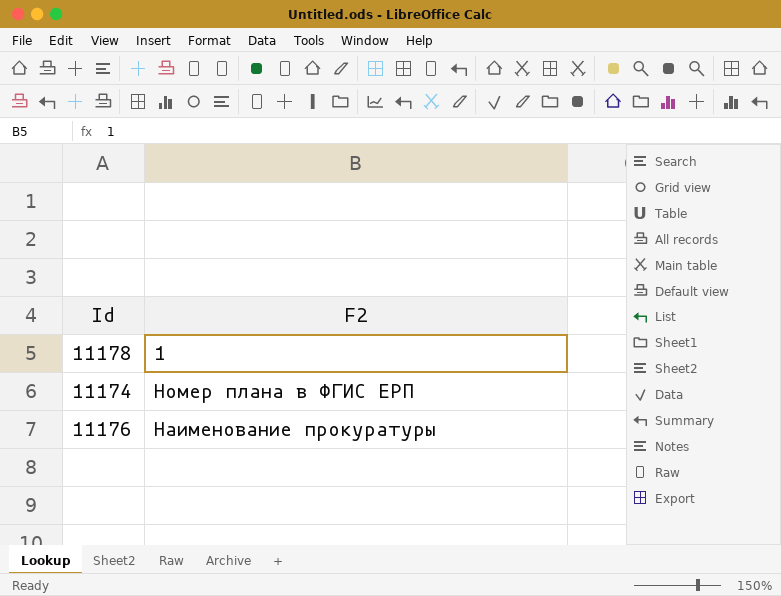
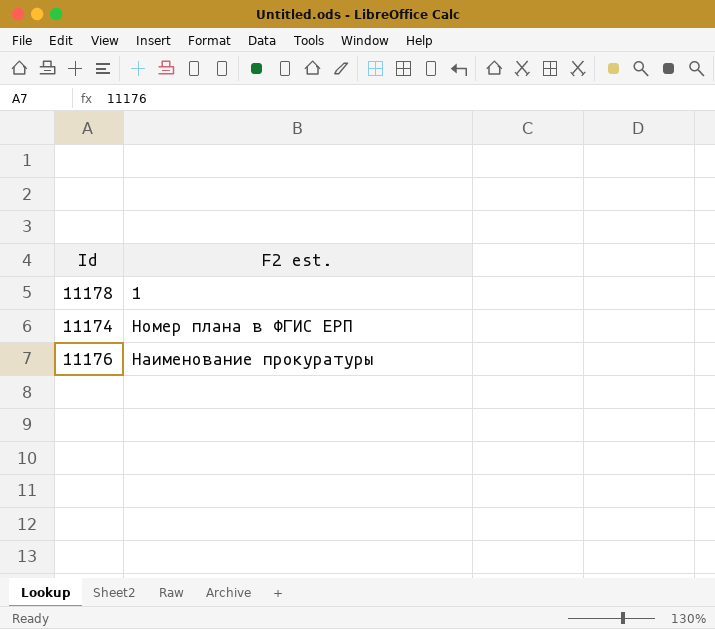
column name: F2 -> F2 est.

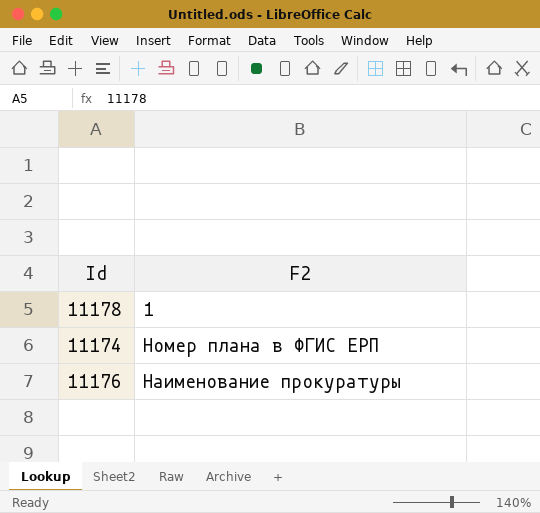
column name: F2 est. -> F2

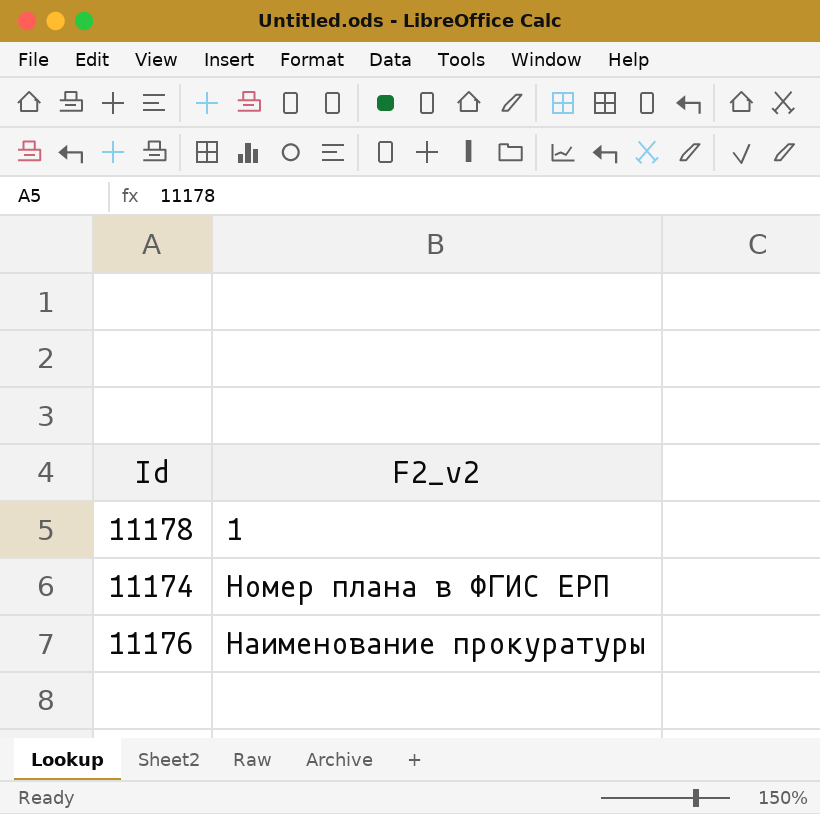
column name: F2 -> F2_v2

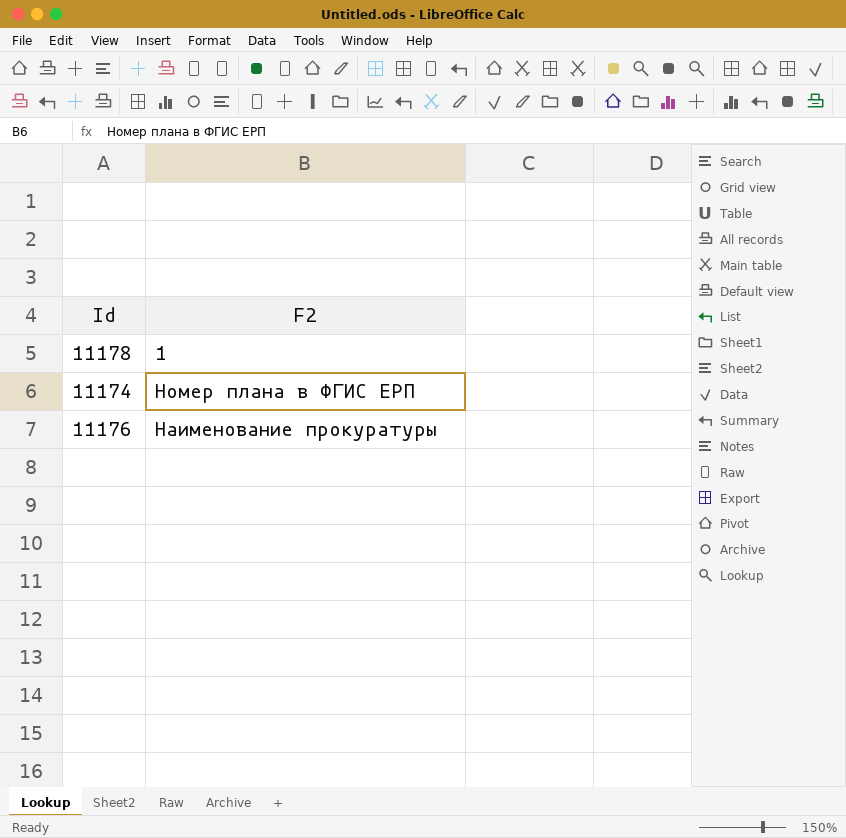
column name: F2_v2 -> F2

